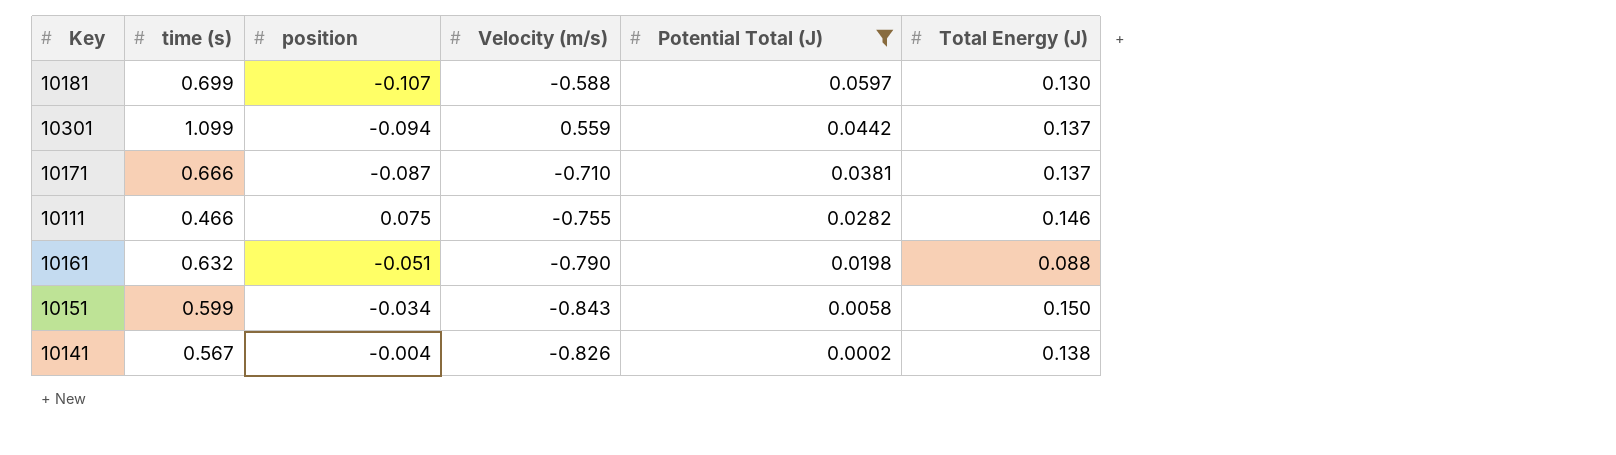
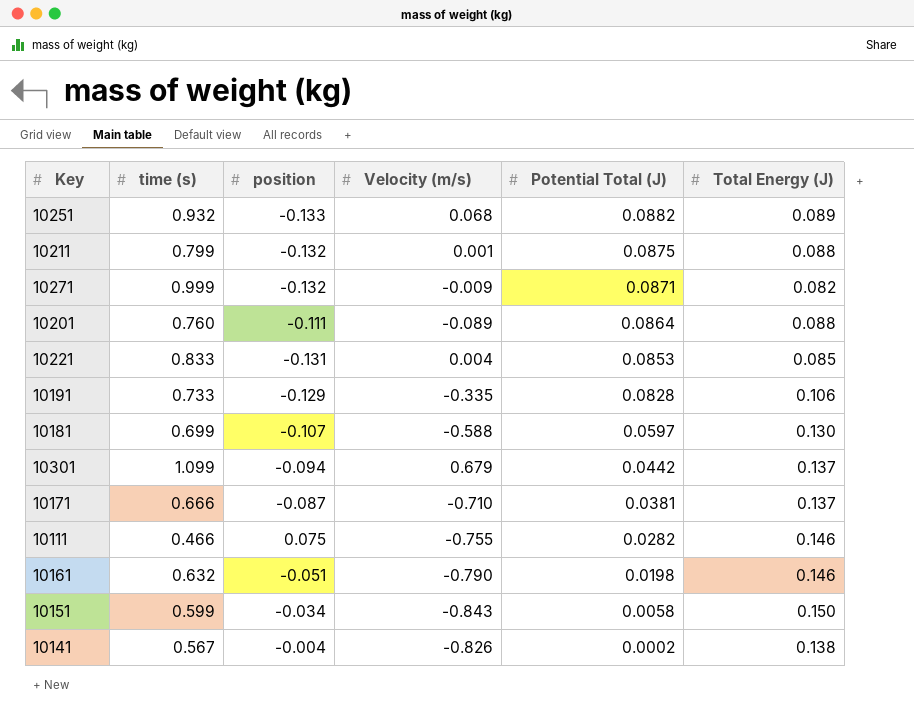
filter: Potential Total (J) <= 0.0597 -> none
10301 | Velocity (m/s): 0.559 -> 0.679
10161 | Total Energy (J): 0.088 -> 0.146

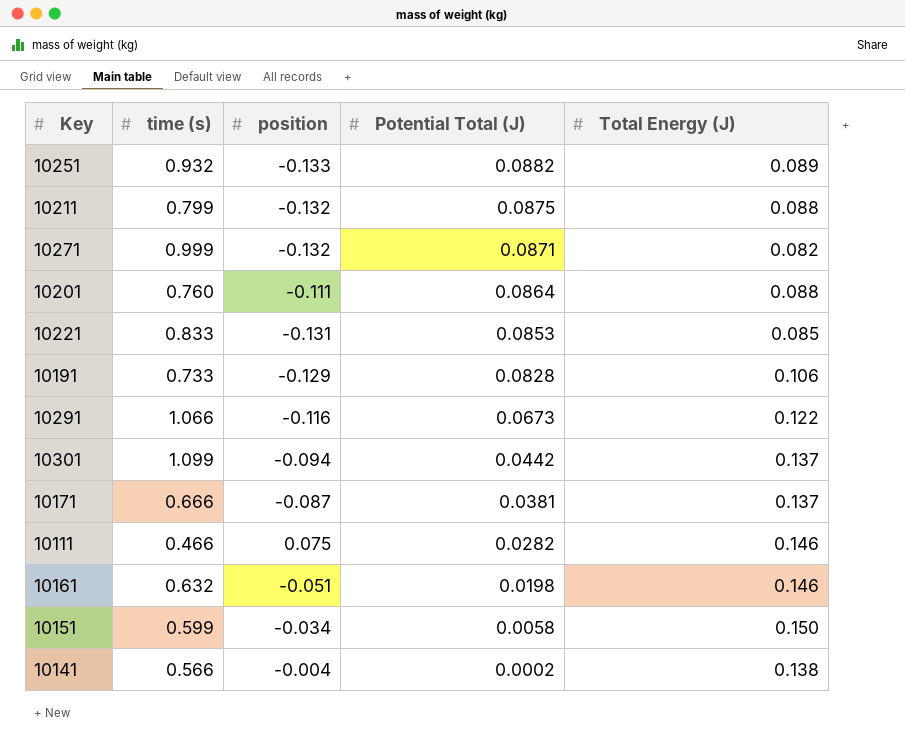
column Velocity (m/s) | position: 4 -> none
row 10181: 0.699 | -0.107 | -0.588 | 0.0597 | 0.130 -> none
row 10291: none -> 1.066 | -0.116 | 0.0673 | 0.122
10141 | time (s): 0.567 -> 0.566

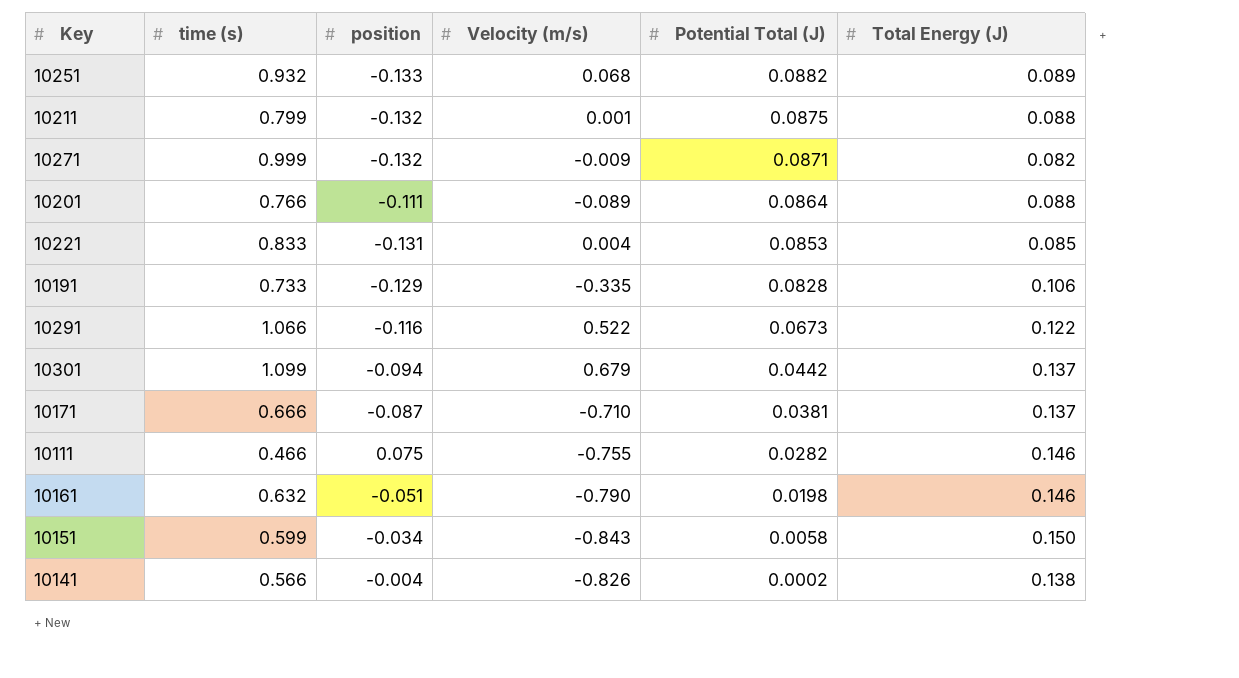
column Velocity (m/s) | position: none -> 4
10201 | time (s): 0.760 -> 0.766

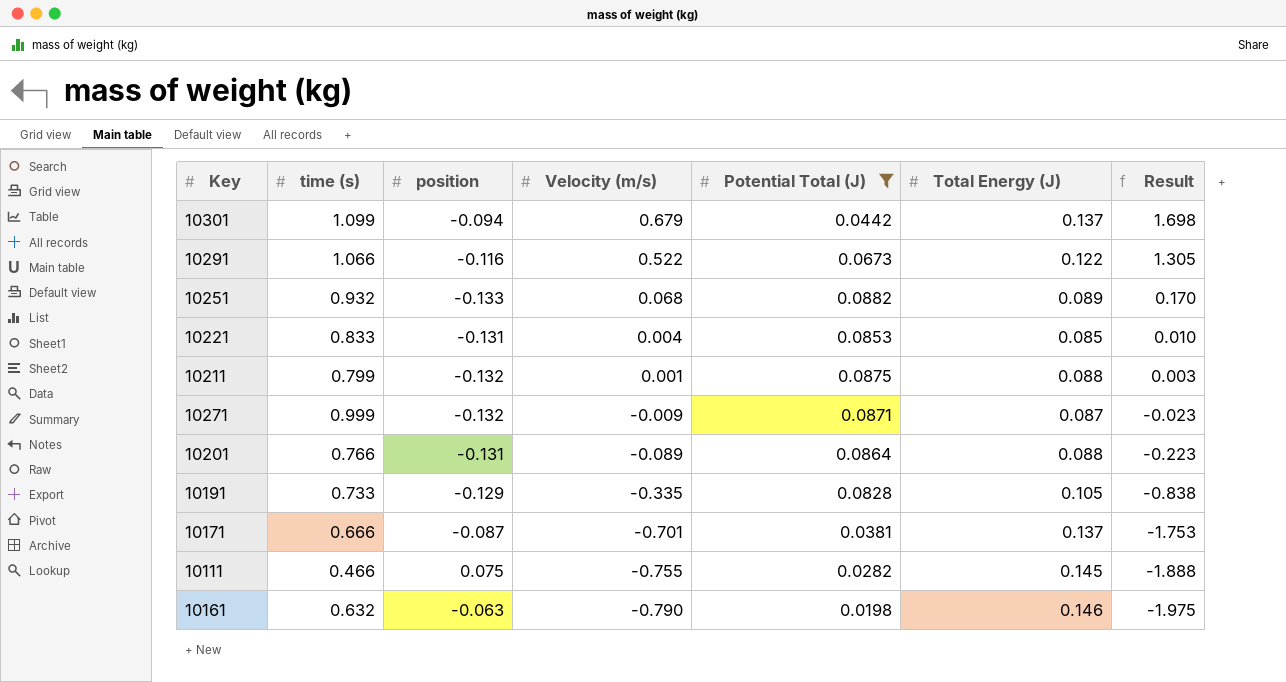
filter: none -> Potential Total (J) >= 0.0198
row order: Potential Total (J) descending -> Velocity (m/s) descending
column Result | formula: none -> [Velocity (m/s)] * 2.5
10271 | Total Energy (J): 0.082 -> 0.087
10201 | position: -0.111 -> -0.131
10191 | Total Energy (J): 0.106 -> 0.105
10171 | Velocity (m/s): -0.710 -> -0.701
10111 | Total Energy (J): 0.146 -> 0.145
10161 | position: -0.051 -> -0.063

